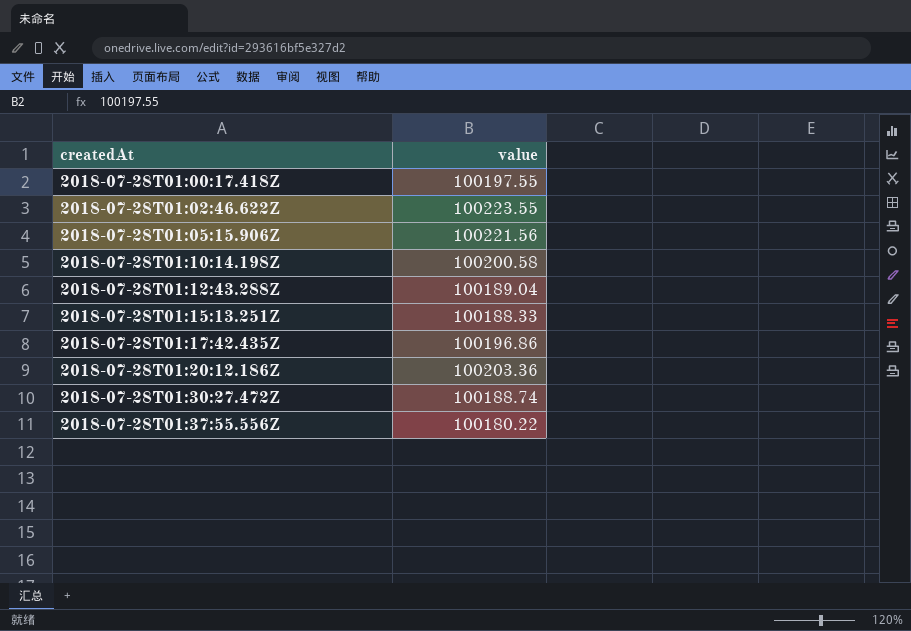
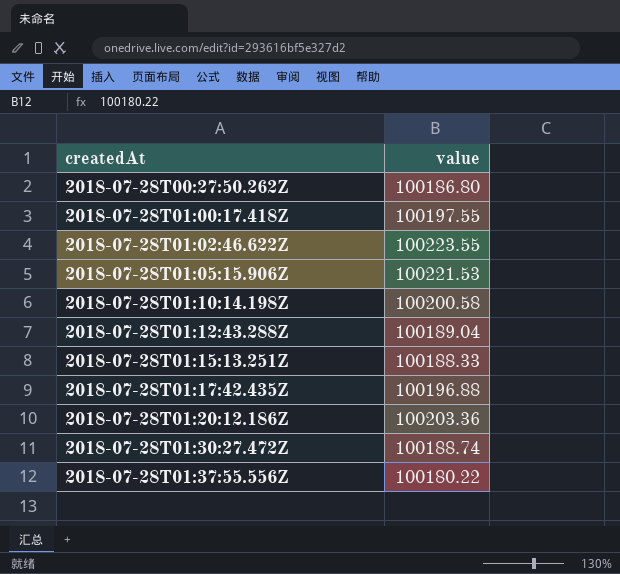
row 2018-07-28T00:27:50.262Z: none -> 100186.80
2018-07-28T01:05:15.906Z | value: 100221.56 -> 100221.53
2018-07-28T01:17:42.435Z | value: 100196.86 -> 100196.88

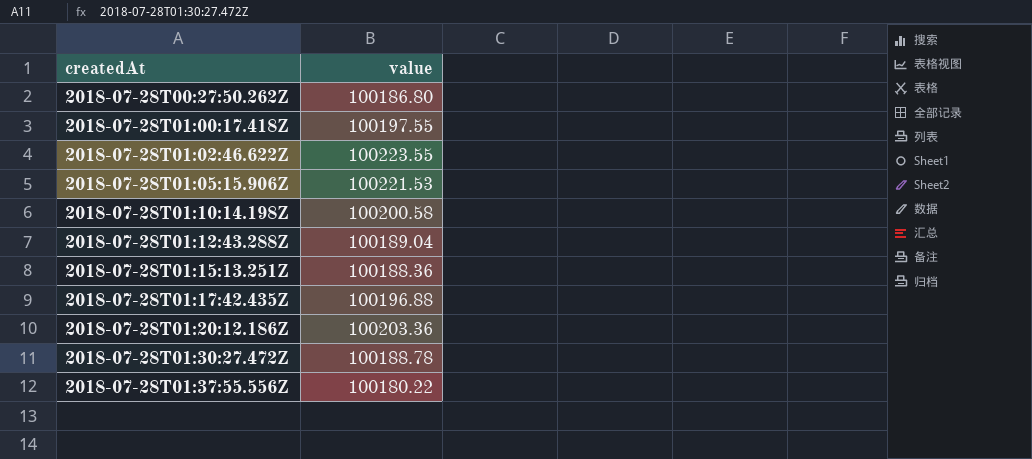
2018-07-28T01:15:13.251Z | value: 100188.33 -> 100188.36
2018-07-28T01:30:27.472Z | value: 100188.74 -> 100188.78

